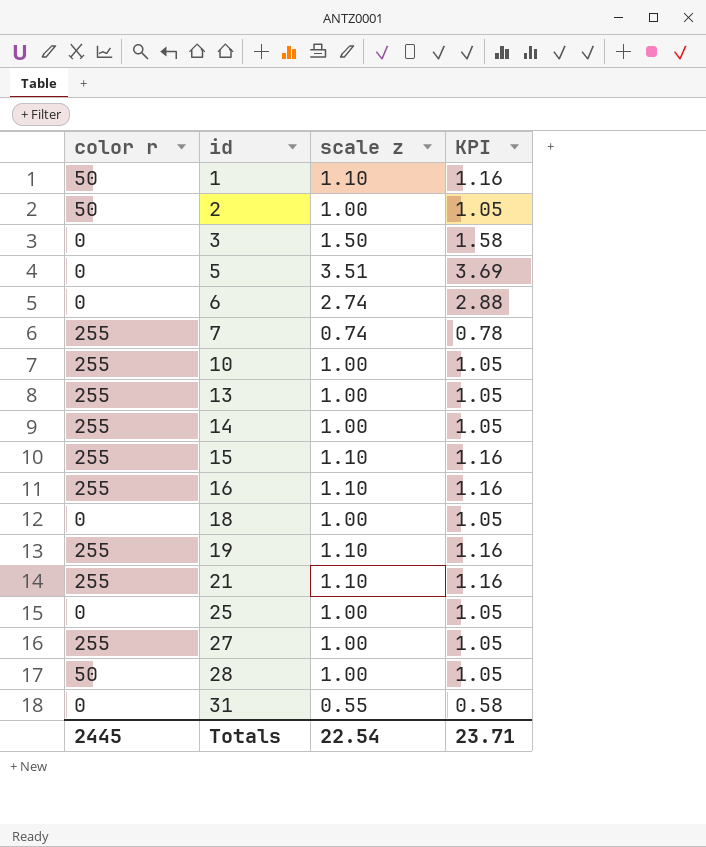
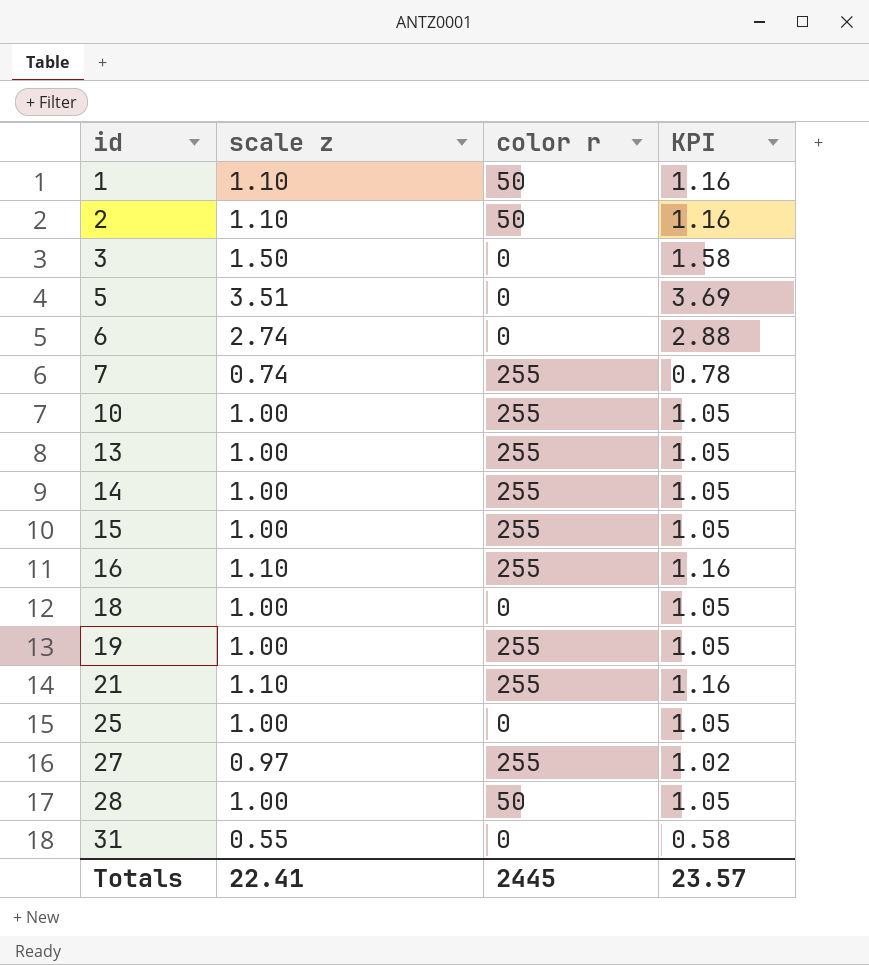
column color r | position: 1 -> 3
2 | scale z: 1.00 -> 1.10
2 | KPI: 1.05 -> 1.16
15 | scale z: 1.10 -> 1.00
15 | KPI: 1.16 -> 1.05
19 | scale z: 1.10 -> 1.00
19 | KPI: 1.16 -> 1.05
27 | scale z: 1.00 -> 0.97
27 | KPI: 1.05 -> 1.02
Totals | scale z: 22.54 -> 22.41
Totals | KPI: 23.71 -> 23.57

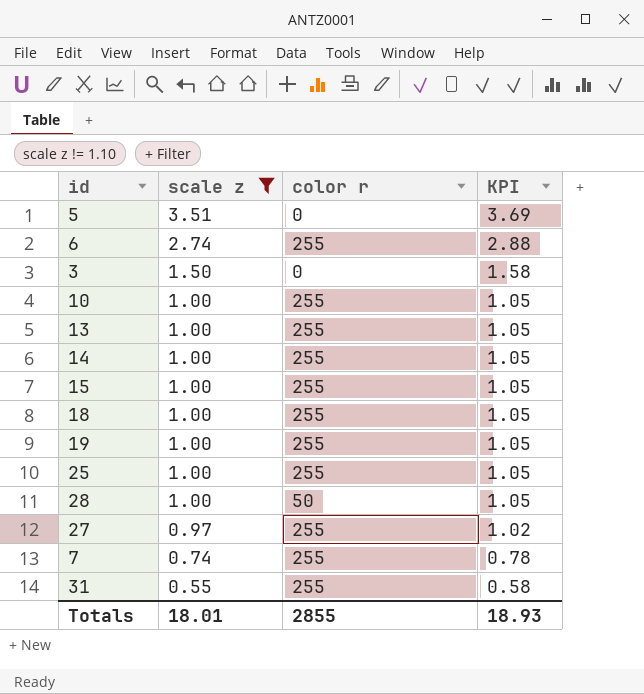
filter: none -> scale z != 1.10
row order: id ascending -> scale z descending
6 | color r: 0 -> 255
18 | color r: 0 -> 255
25 | color r: 0 -> 255
31 | color r: 0 -> 255
Totals | scale z: 22.41 -> 18.01
Totals | color r: 2445 -> 2855
Totals | KPI: 23.57 -> 18.93

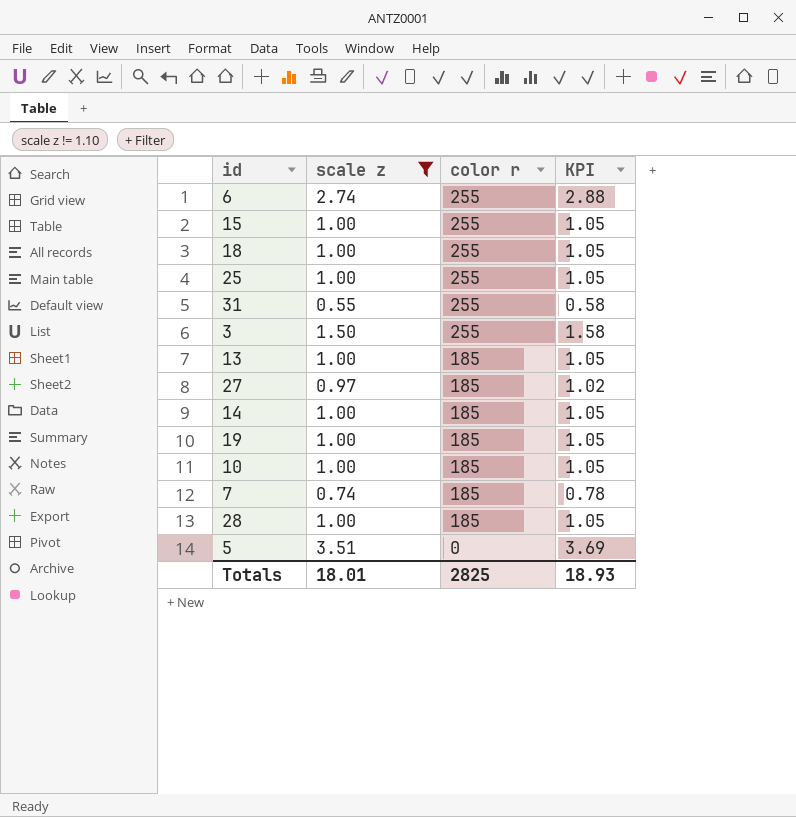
row order: scale z descending -> color r descending
3 | color r: 0 -> 255
13 | color r: 255 -> 185
27 | color r: 255 -> 185
14 | color r: 255 -> 185
19 | color r: 255 -> 185
10 | color r: 255 -> 185
7 | color r: 255 -> 185
28 | color r: 50 -> 185
Totals | color r: 2855 -> 2825

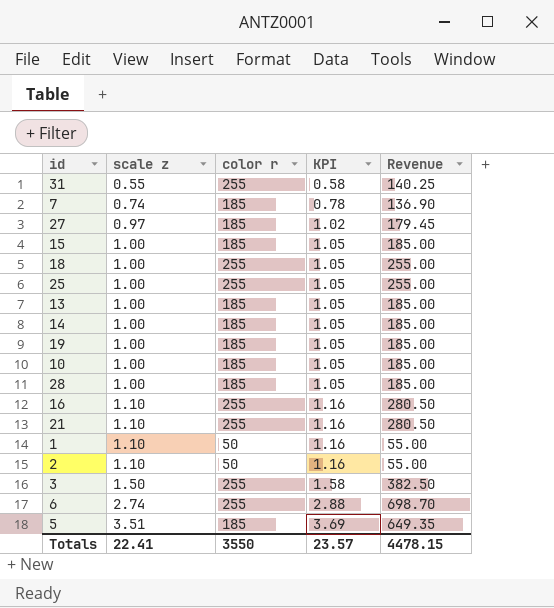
filter: scale z != 1.10 -> none
row order: color r descending -> scale z ascending
column Revenue | formula: none -> [scale z] * [color r]
15 | color r: 255 -> 185
5 | color r: 0 -> 185
Totals | scale z: 18.01 -> 22.41
Totals | color r: 2825 -> 3550
Totals | KPI: 18.93 -> 23.57

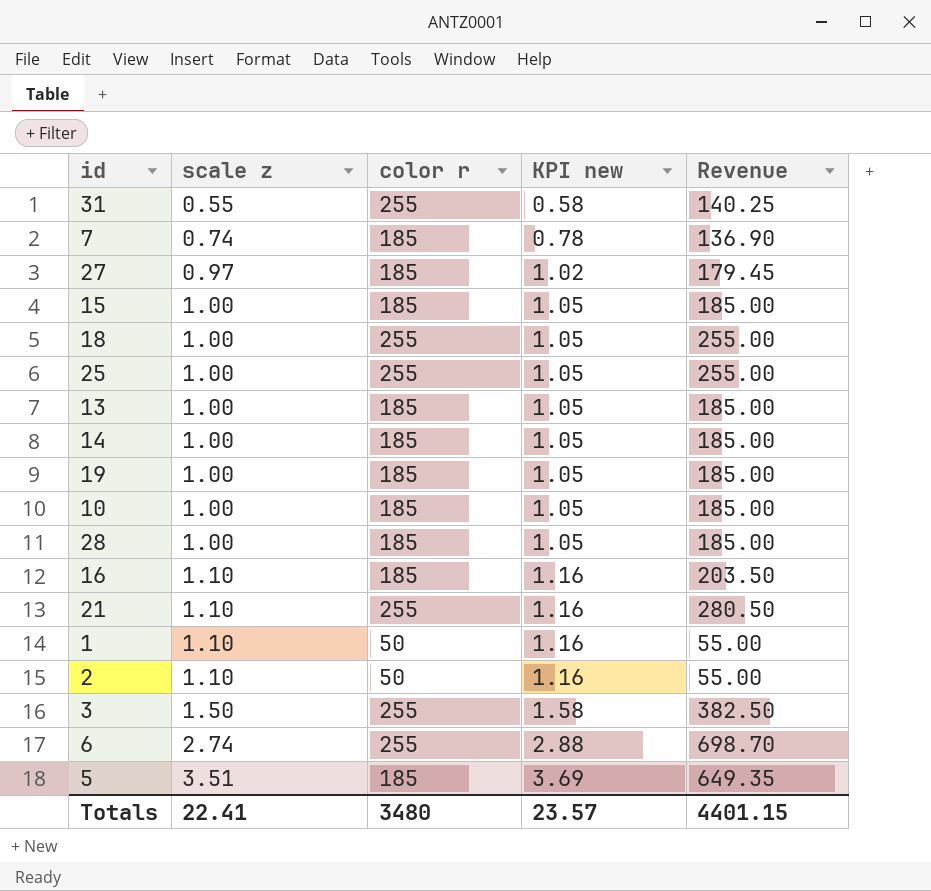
column name: KPI -> KPI new
16 | color r: 255 -> 185
16 | Revenue: 280.50 -> 203.50
Totals | color r: 3550 -> 3480
Totals | Revenue: 4478.15 -> 4401.15

